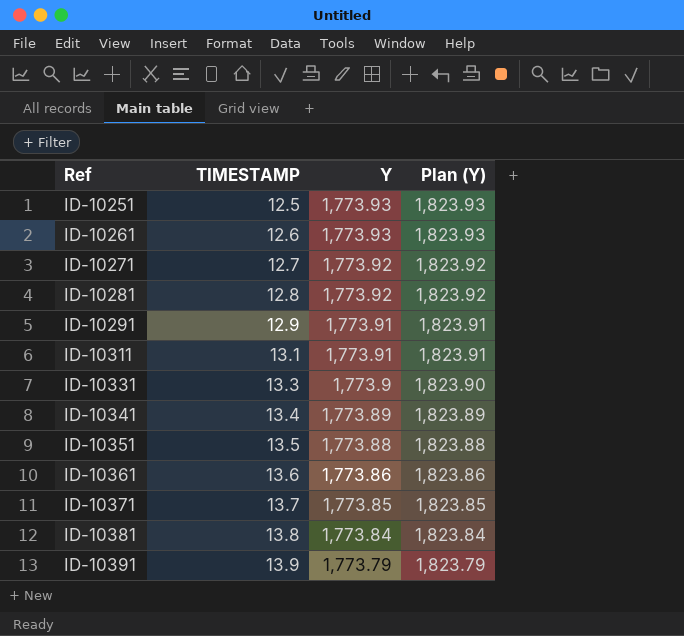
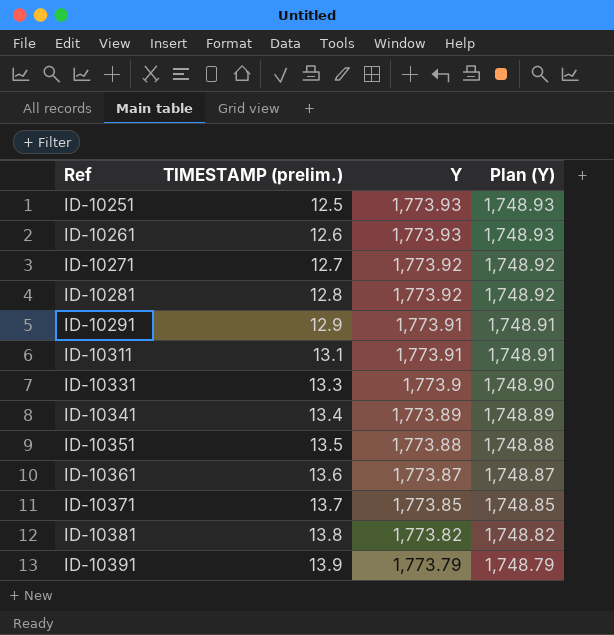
column name: TIMESTAMP -> TIMESTAMP (prelim.)
column Plan (Y) | formula: [Y] + 50 -> [Y] - 25
ID-10361 | Y: 1,773.86 -> 1,773.87
ID-10381 | Y: 1,773.84 -> 1,773.82

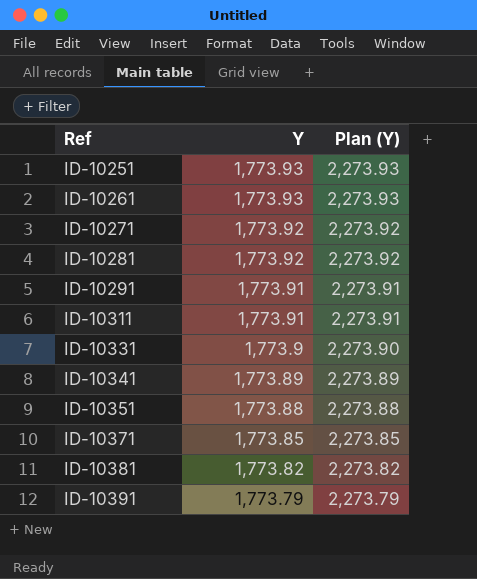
column TIMESTAMP (prelim.) | position: 2 -> none
column Plan (Y) | formula: [Y] - 25 -> [Y] + 500
row ID-10361: 13.6 | 1,773.87 | 1,748.87 -> none

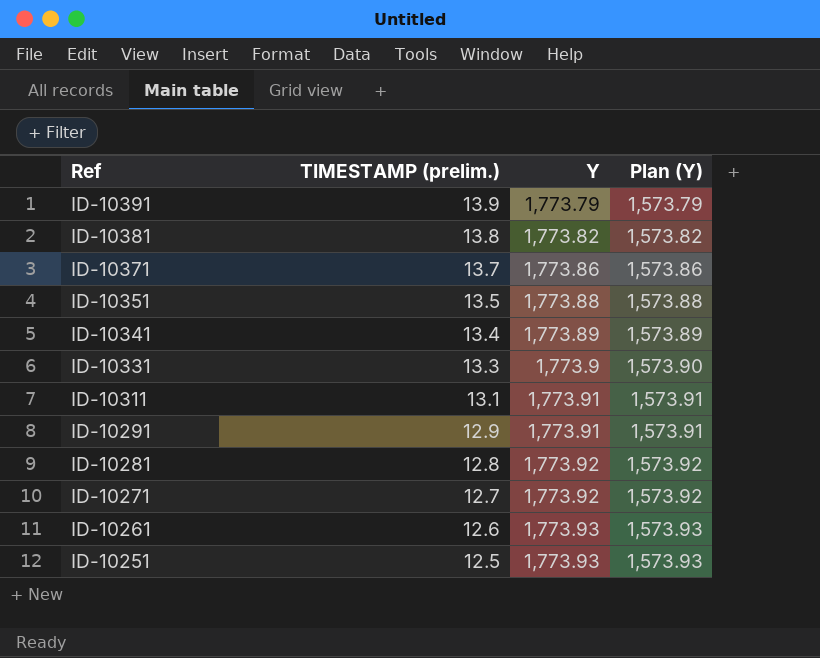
row order: Ref ascending -> Ref descending
column TIMESTAMP (prelim.) | position: none -> 2
column Plan (Y) | formula: [Y] + 500 -> [Y] - 200
ID-10371 | Y: 1,773.85 -> 1,773.86

